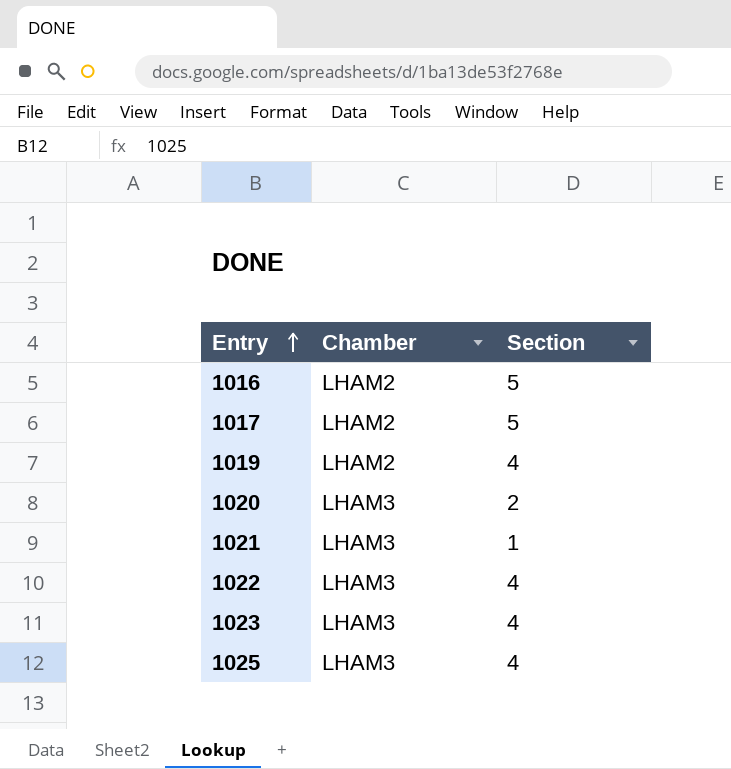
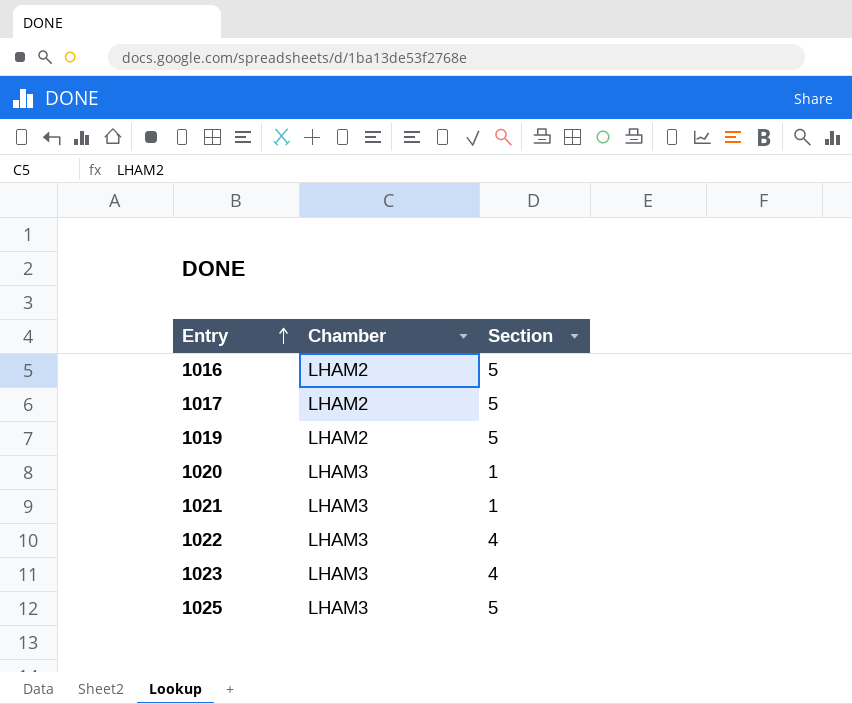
1019 | Section: 4 -> 5
1020 | Section: 2 -> 1
1025 | Section: 4 -> 5

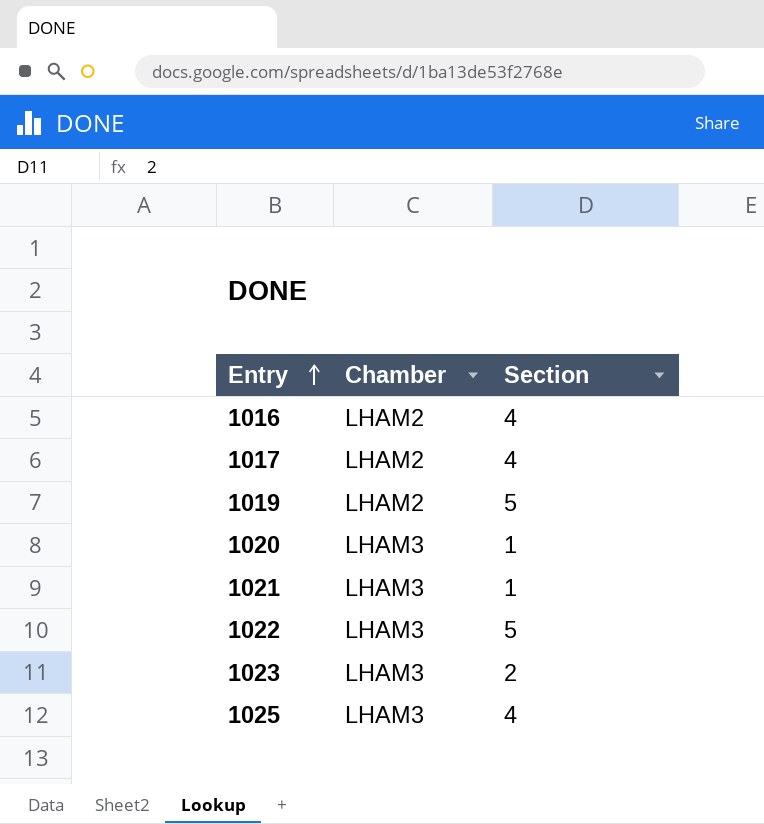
1016 | Section: 5 -> 4
1017 | Section: 5 -> 4
1022 | Section: 4 -> 5
1023 | Section: 4 -> 2
1025 | Section: 5 -> 4

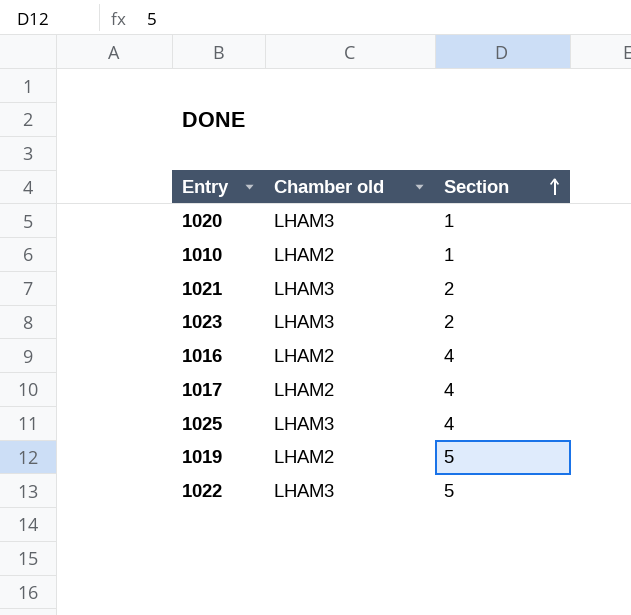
row order: Entry ascending -> Section ascending
column name: Chamber -> Chamber old
row 1010: none -> LHAM2 | 1
1021 | Section: 1 -> 2

